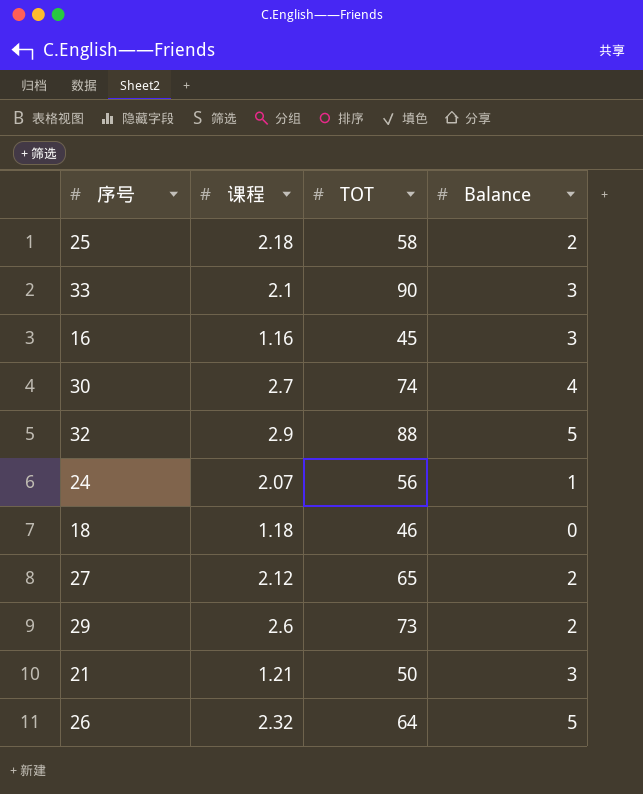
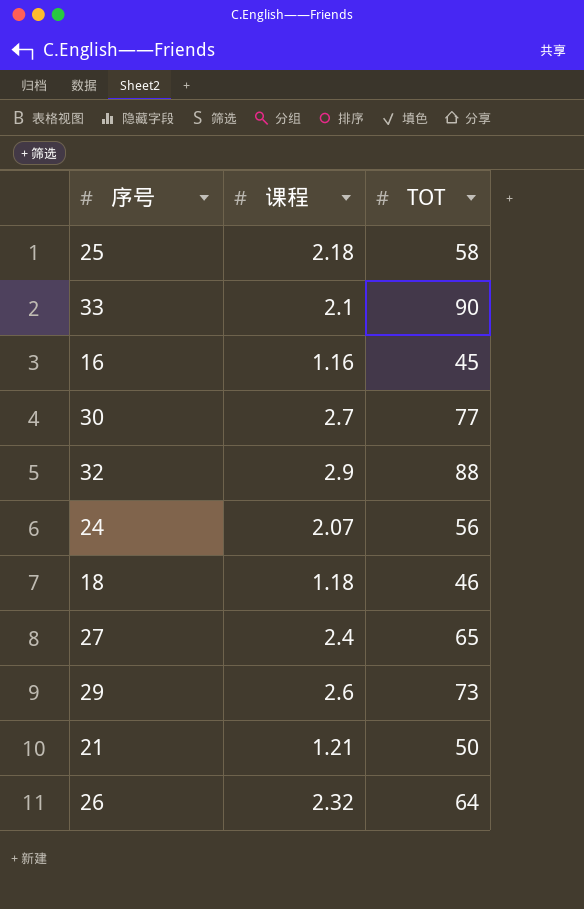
column Balance | position: 4 -> none
30 | TOT: 74 -> 77
27 | 课程: 2.12 -> 2.4

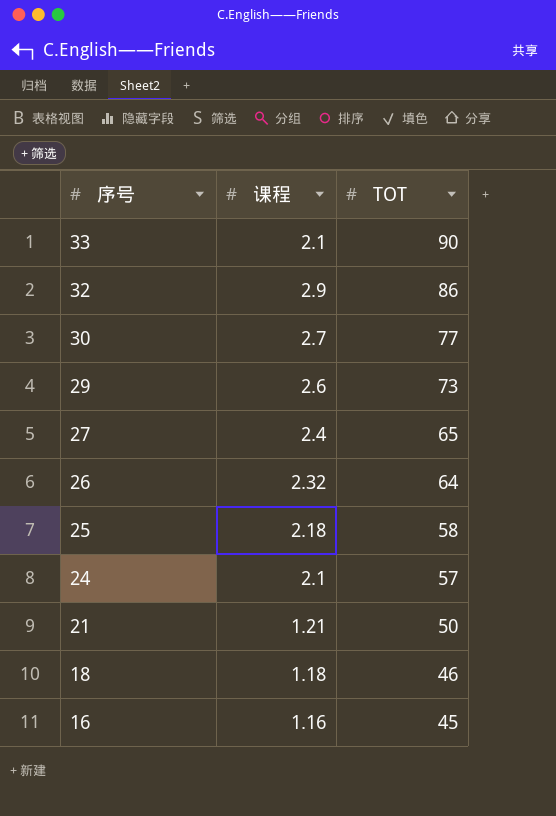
row order: none -> 序号 descending
32 | TOT: 88 -> 86
24 | 课程: 2.07 -> 2.1
24 | TOT: 56 -> 57

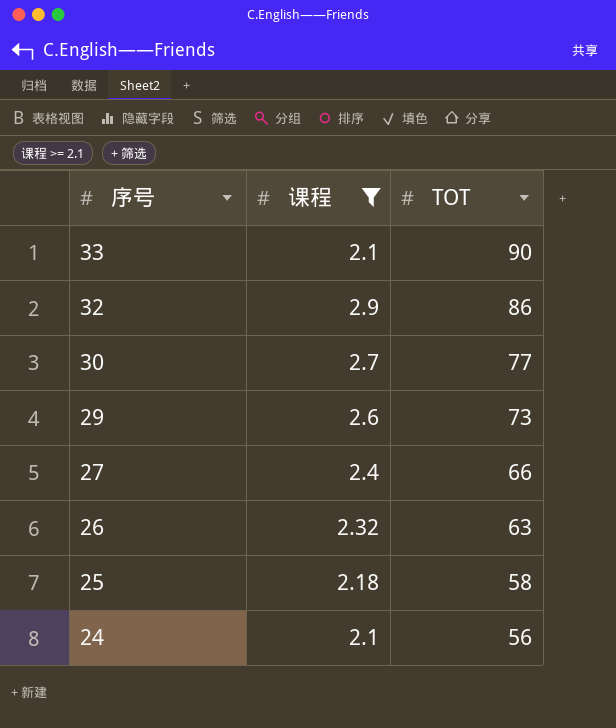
filter: none -> 课程 >= 2.1
27 | TOT: 65 -> 66
26 | TOT: 64 -> 63
24 | TOT: 57 -> 56

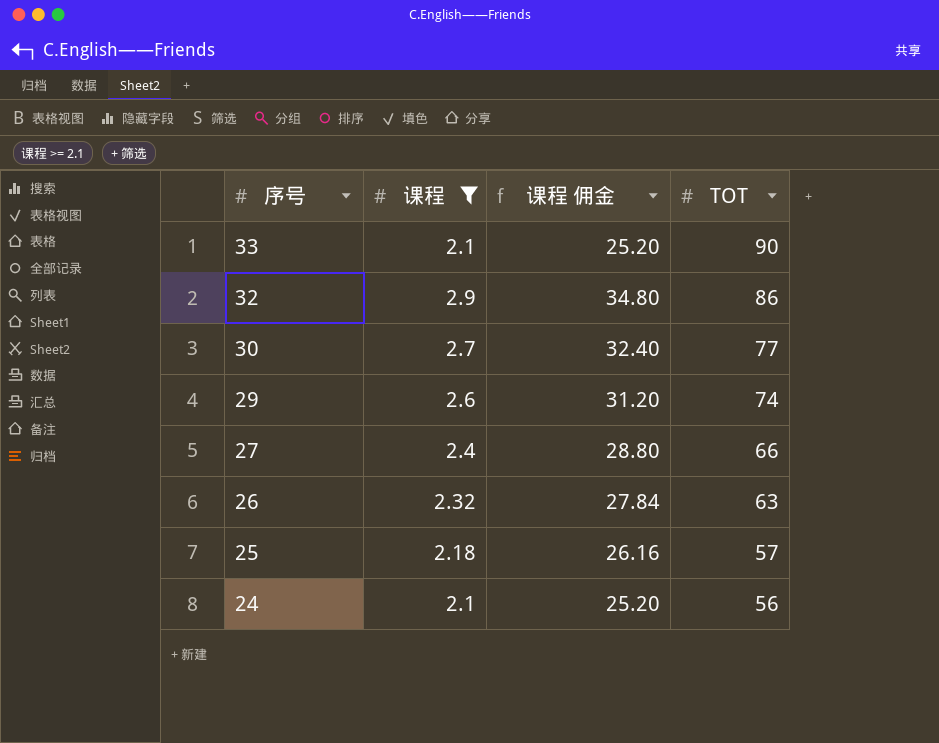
column 课程 佣金 | formula: none -> [课程] * 12
29 | TOT: 73 -> 74
25 | TOT: 58 -> 57

